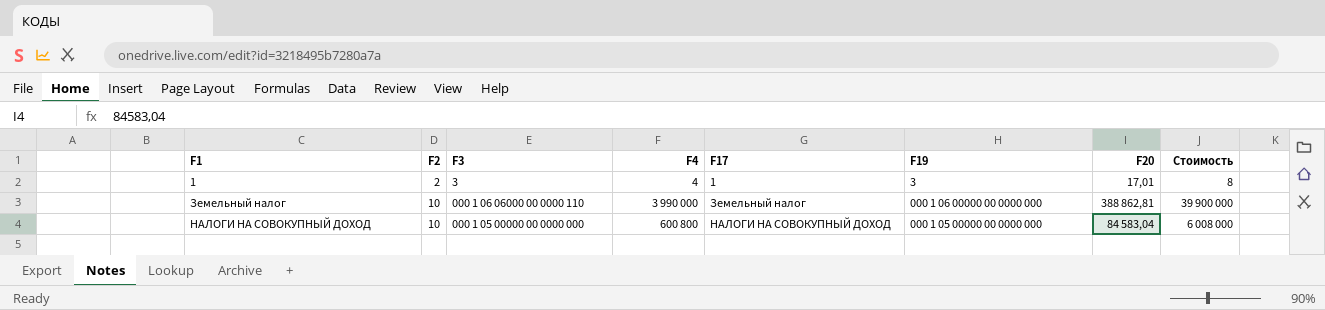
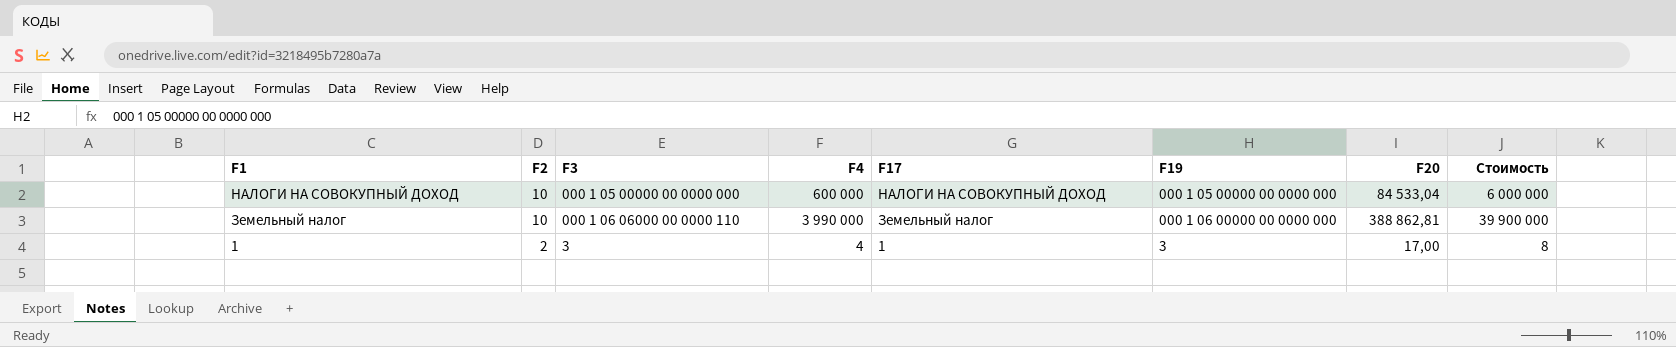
row order: F1 ascending -> F1 descending
НАЛОГИ НА СОВОКУПНЫЙ ДОХОД | F4: 600 800 -> 600 000
НАЛОГИ НА СОВОКУПНЫЙ ДОХОД | F20: 84 583,04 -> 84 533,04
НАЛОГИ НА СОВОКУПНЫЙ ДОХОД | Стоимость: 6 008 000 -> 6 000 000
1 | F20: 17,01 -> 17,00

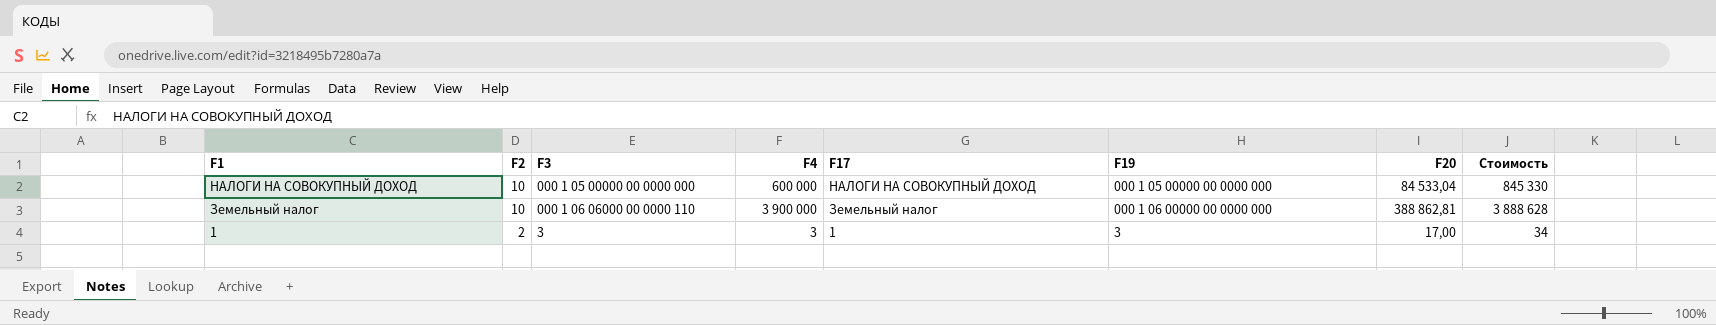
column Стоимость | formula: [F2] * [F4] -> [F2] * [F20]
Земельный налог | F4: 3 990 000 -> 3 900 000
1 | F4: 4 -> 3

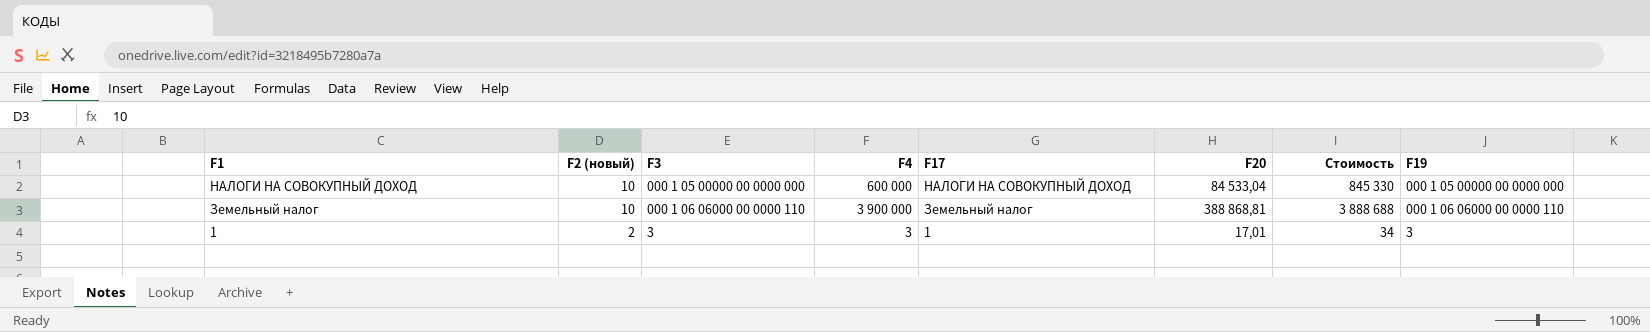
column name: F2 -> F2 (новый)
column F19 | position: 6 -> 8
Земельный налог | F20: 388 862,81 -> 388 868,81
Земельный налог | Стоимость: 3 888 628 -> 3 888 688
Земельный налог | F19: 000 1 06 00000 00 0000 000 -> 000 1 06 06000 00 0000 110
1 | F20: 17,00 -> 17,01

